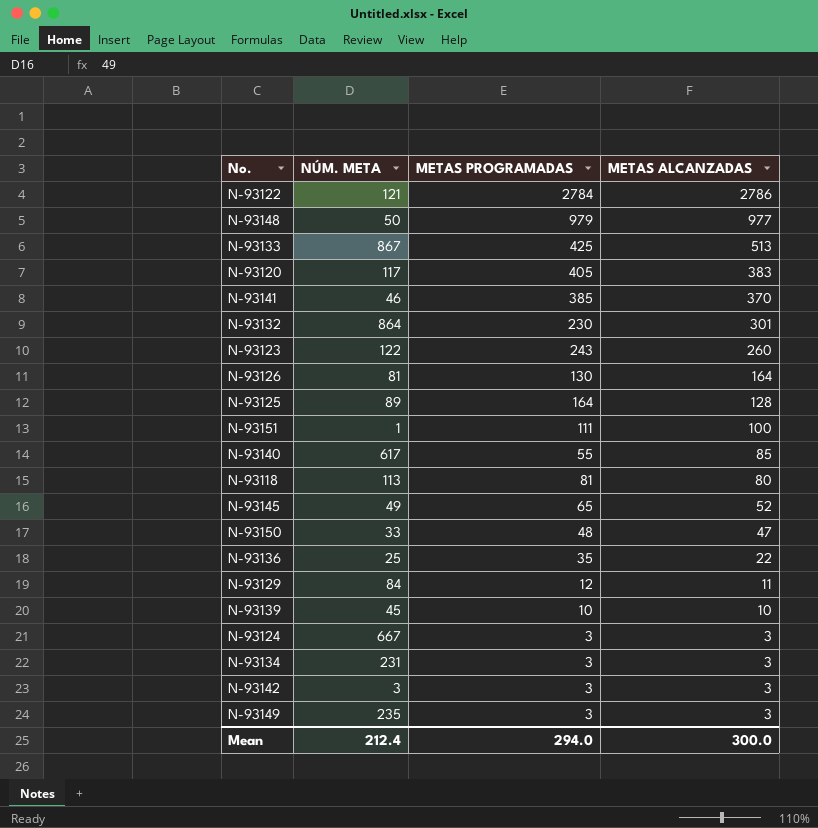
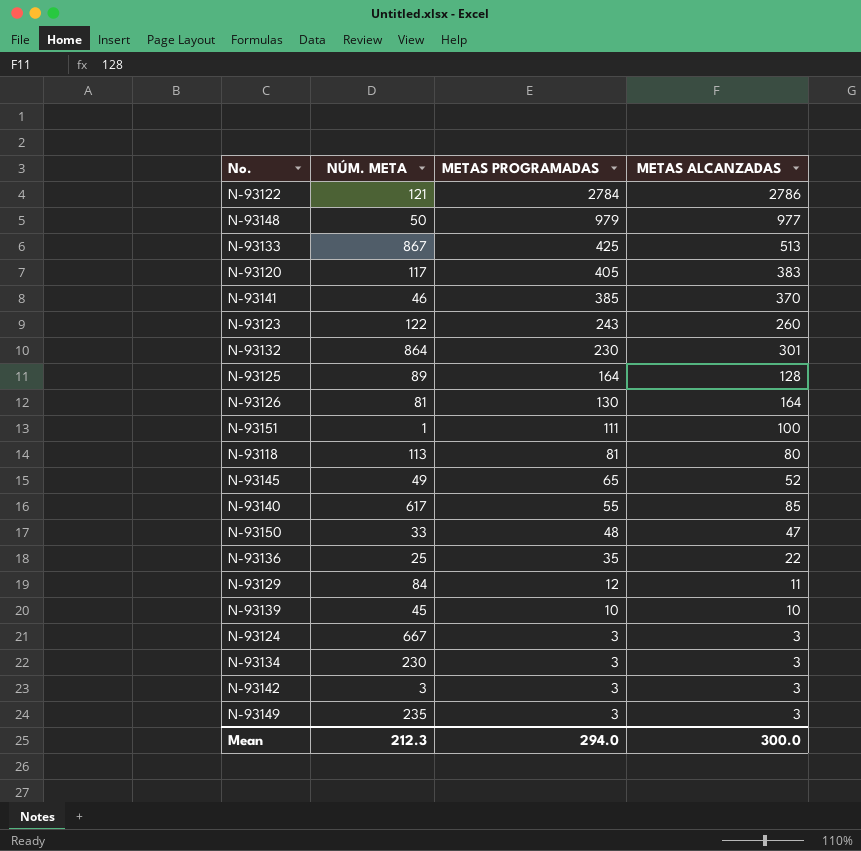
row order: METAS ALCANZADAS descending -> METAS PROGRAMADAS descending
N-93134 | NÚM. META: 231 -> 230
Mean | NÚM. META: 212.4 -> 212.3

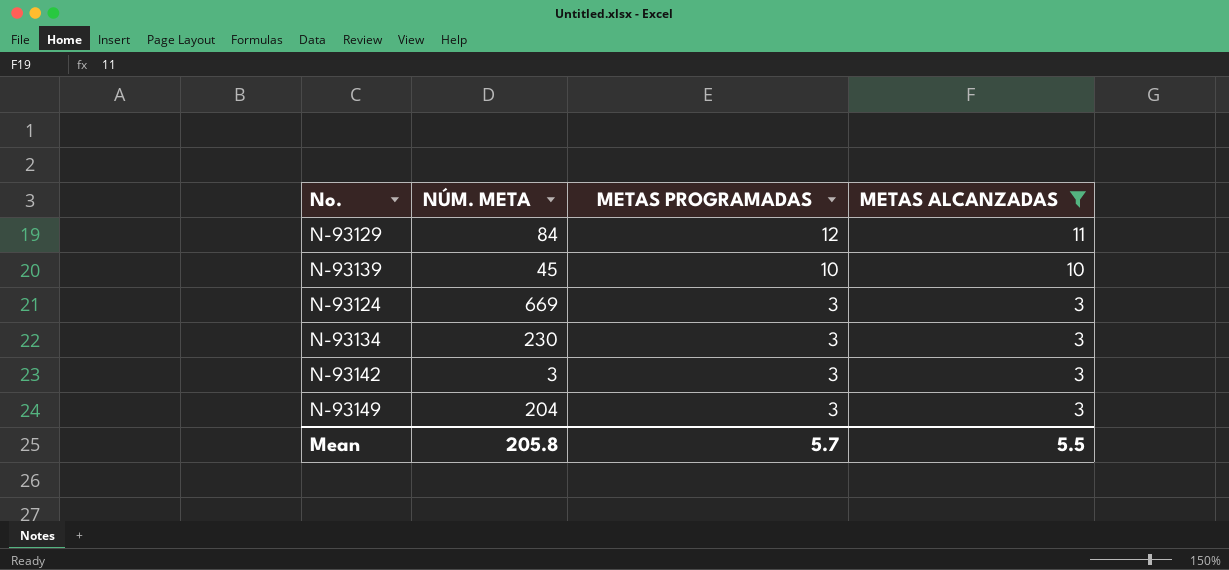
filter: none -> METAS ALCANZADAS <= 11
N-93124 | NÚM. META: 667 -> 669
N-93149 | NÚM. META: 235 -> 204
Mean | NÚM. META: 212.3 -> 205.8
Mean | METAS PROGRAMADAS: 294.0 -> 5.7
Mean | METAS ALCANZADAS: 300.0 -> 5.5

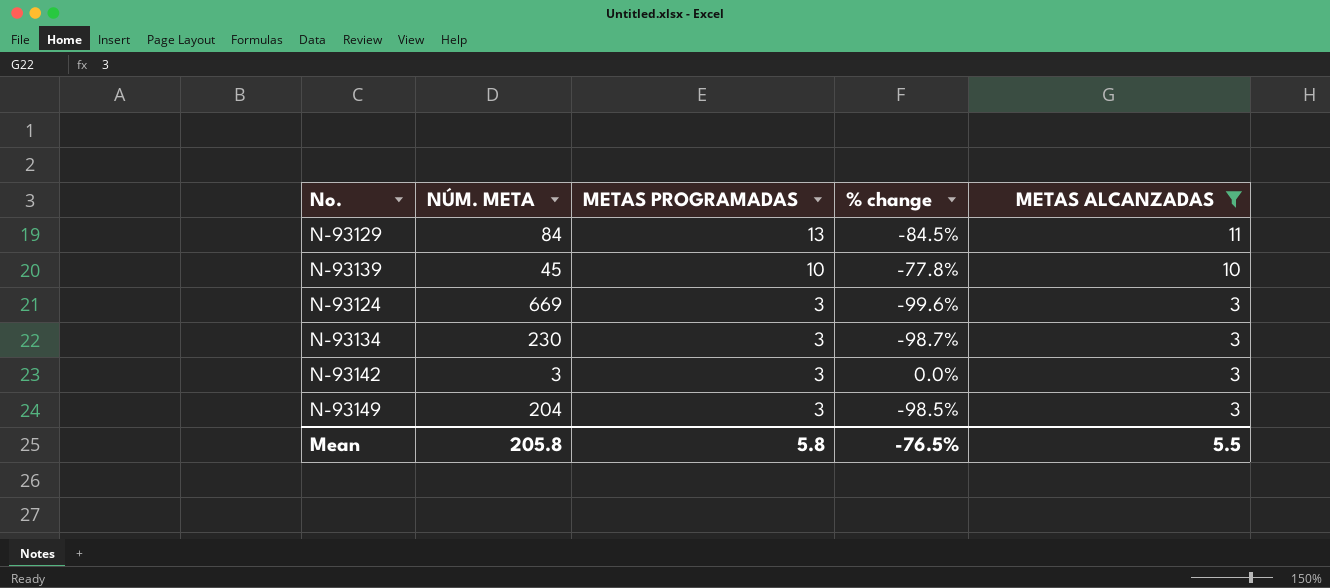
column % change | formula: none -> ([METAS PROGRAMADAS] - [NÚM. META]) / [NÚM. META]
N-93129 | METAS PROGRAMADAS: 12 -> 13
Mean | METAS PROGRAMADAS: 5.7 -> 5.8

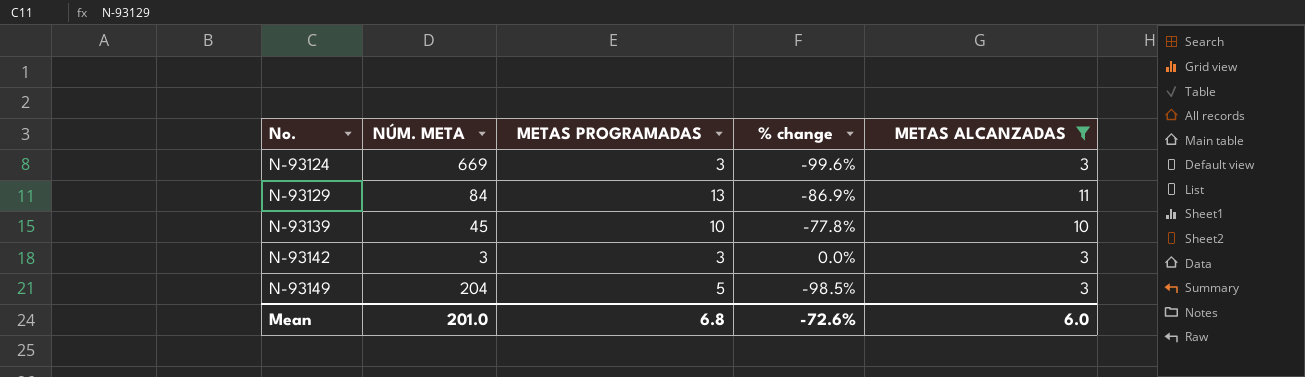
row order: METAS PROGRAMADAS descending -> No. ascending
column % change | formula: ([METAS PROGRAMADAS] - [NÚM. META]) / [NÚM. META] -> ([METAS ALCANZADAS] - [NÚM. META]) / [NÚM. META]
row N-93134: 230 | 3 | -98.7% | 3 -> none
N-93149 | METAS PROGRAMADAS: 3 -> 5
Mean | NÚM. META: 205.8 -> 201.0
Mean | METAS PROGRAMADAS: 5.8 -> 6.8
Mean | % change: -76.5% -> -72.6%
Mean | METAS ALCANZADAS: 5.5 -> 6.0

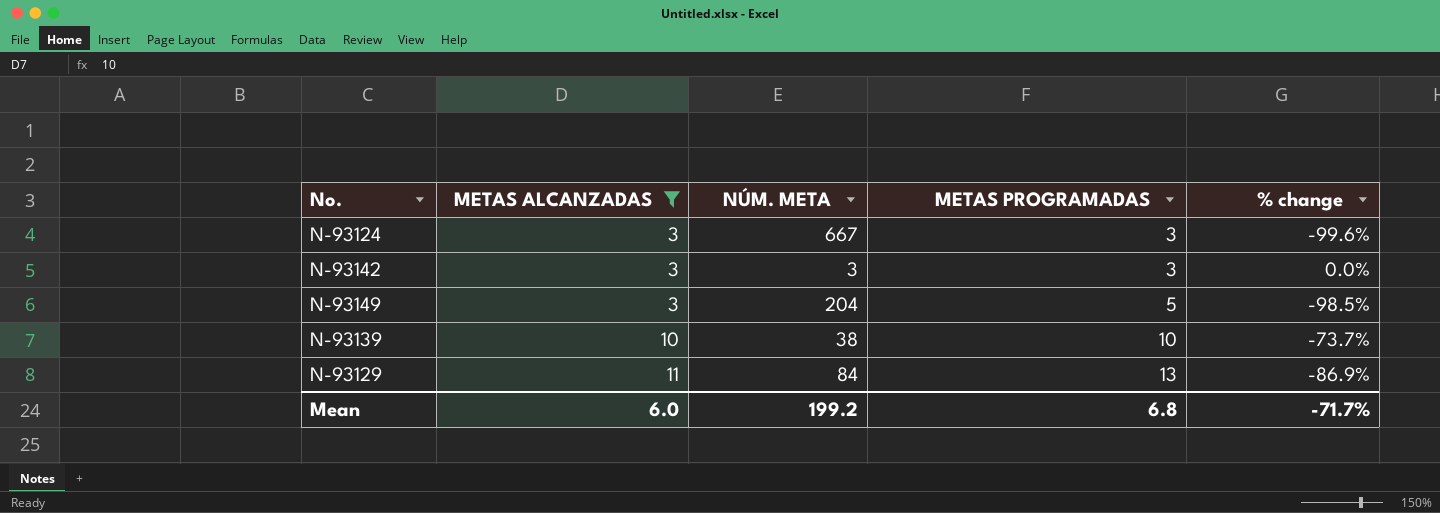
row order: No. ascending -> METAS ALCANZADAS ascending
column METAS ALCANZADAS | position: 5 -> 2
N-93124 | NÚM. META: 669 -> 667
N-93139 | NÚM. META: 45 -> 38
N-93139 | % change: -77.8% -> -73.7%
Mean | NÚM. META: 201.0 -> 199.2
Mean | % change: -72.6% -> -71.7%

